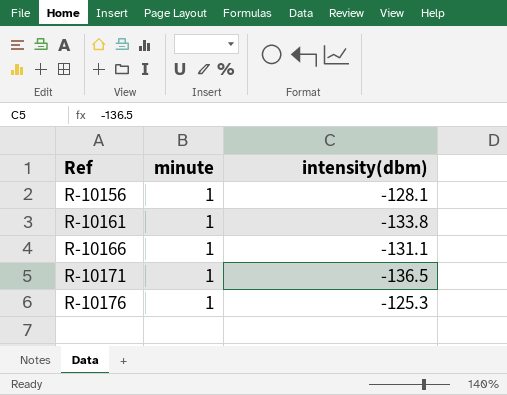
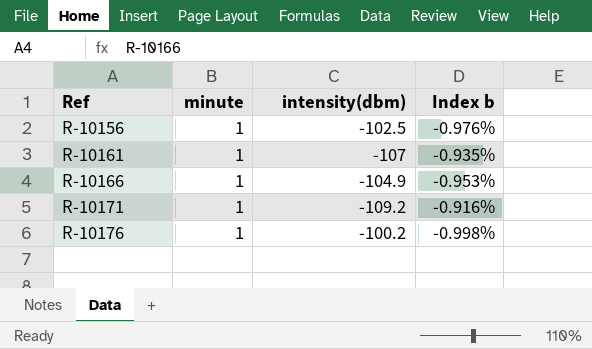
column Index b | formula: none -> [minute] / [intensity(dbm)]
R-10156 | intensity(dbm): -128.1 -> -102.5
R-10161 | intensity(dbm): -133.8 -> -107
R-10166 | intensity(dbm): -131.1 -> -104.9
R-10171 | intensity(dbm): -136.5 -> -109.2
R-10176 | intensity(dbm): -125.3 -> -100.2

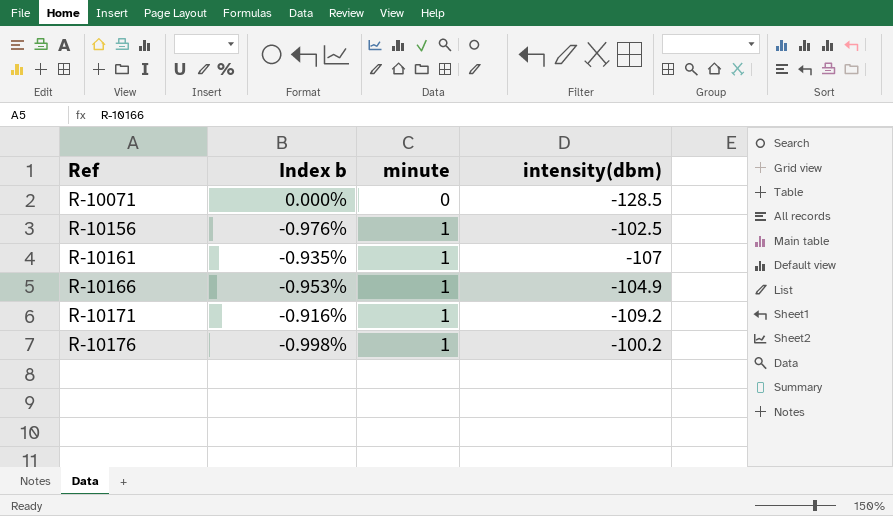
column Index b | position: 4 -> 2
row R-10071: none -> 0.000% | 0 | -128.5

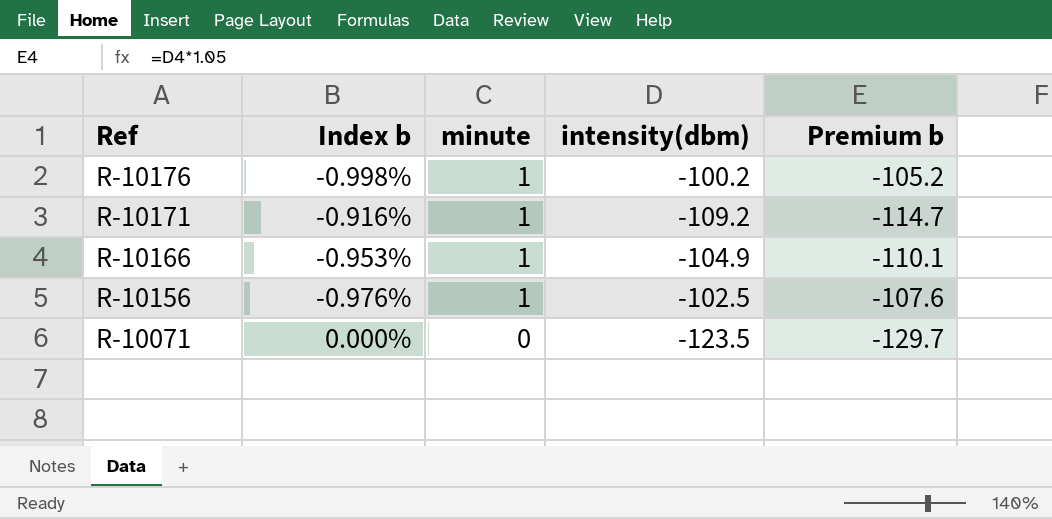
row order: Ref ascending -> Ref descending
column Premium b | formula: none -> [intensity(dbm)] * 1.05
row R-10161: -0.935% | 1 | -107 -> none
R-10071 | intensity(dbm): -128.5 -> -123.5

